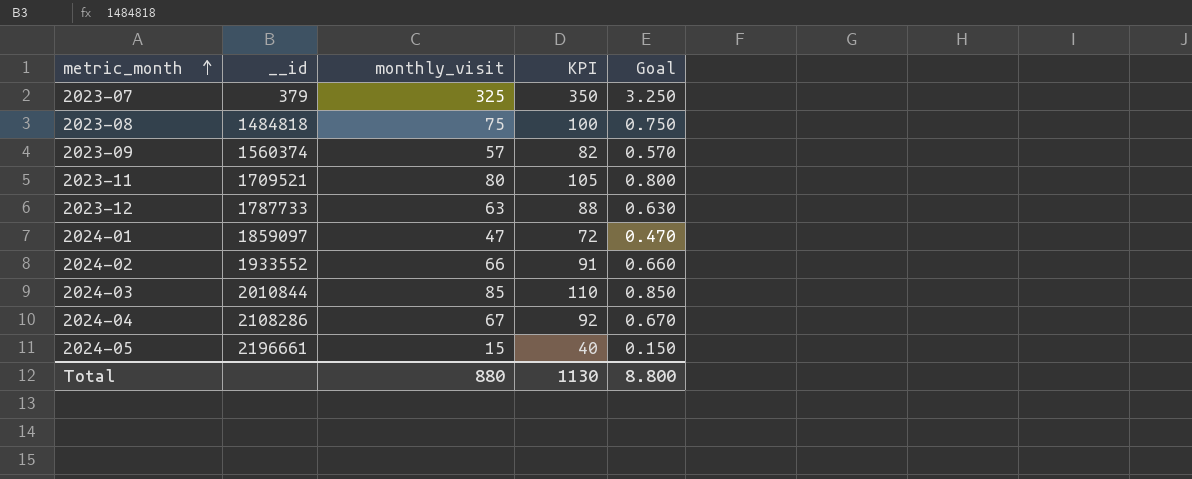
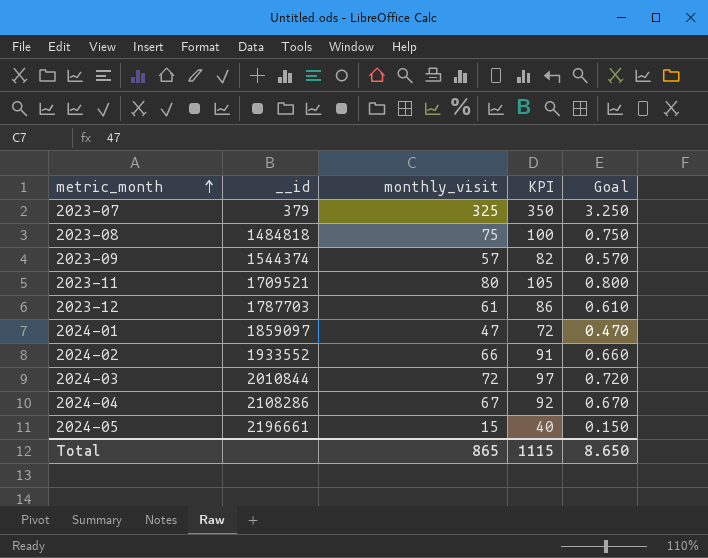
2023-09 | __id: 1560374 -> 1544374
2023-12 | __id: 1787733 -> 1787703
2023-12 | monthly_visit: 63 -> 61
2023-12 | KPI: 88 -> 86
2023-12 | Goal: 0.630 -> 0.610
2024-03 | monthly_visit: 85 -> 72
2024-03 | KPI: 110 -> 97
2024-03 | Goal: 0.850 -> 0.720
Total | monthly_visit: 880 -> 865
Total | KPI: 1130 -> 1115
Total | Goal: 8.800 -> 8.650

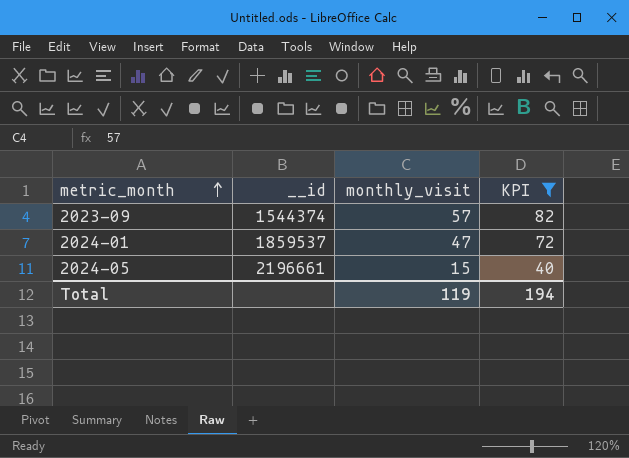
filter: none -> KPI <= 82
column Goal | formula: [monthly_visit] * 0.01 -> none
2024-01 | __id: 1859097 -> 1859537
Total | monthly_visit: 865 -> 119
Total | KPI: 1115 -> 194

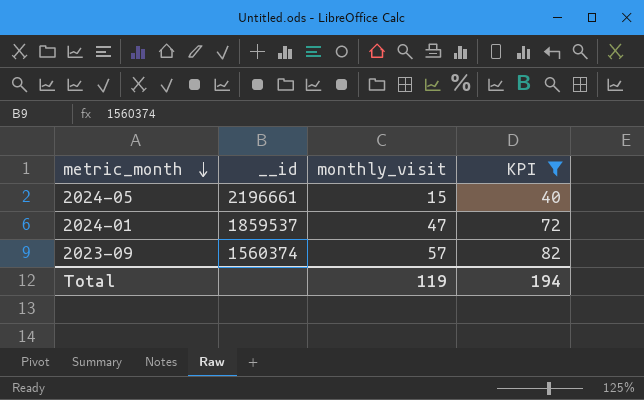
row order: metric_month ascending -> metric_month descending
2023-09 | __id: 1544374 -> 1560374

